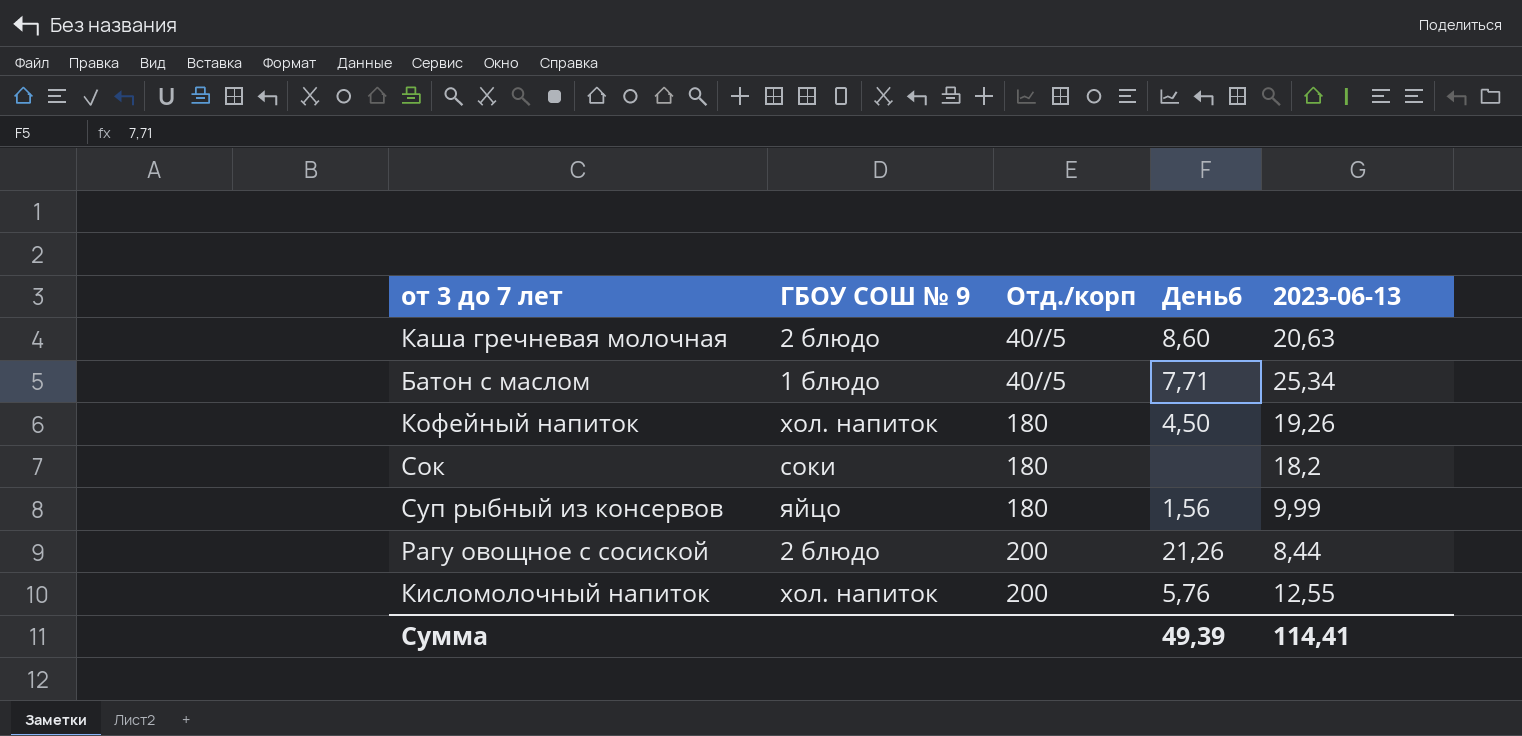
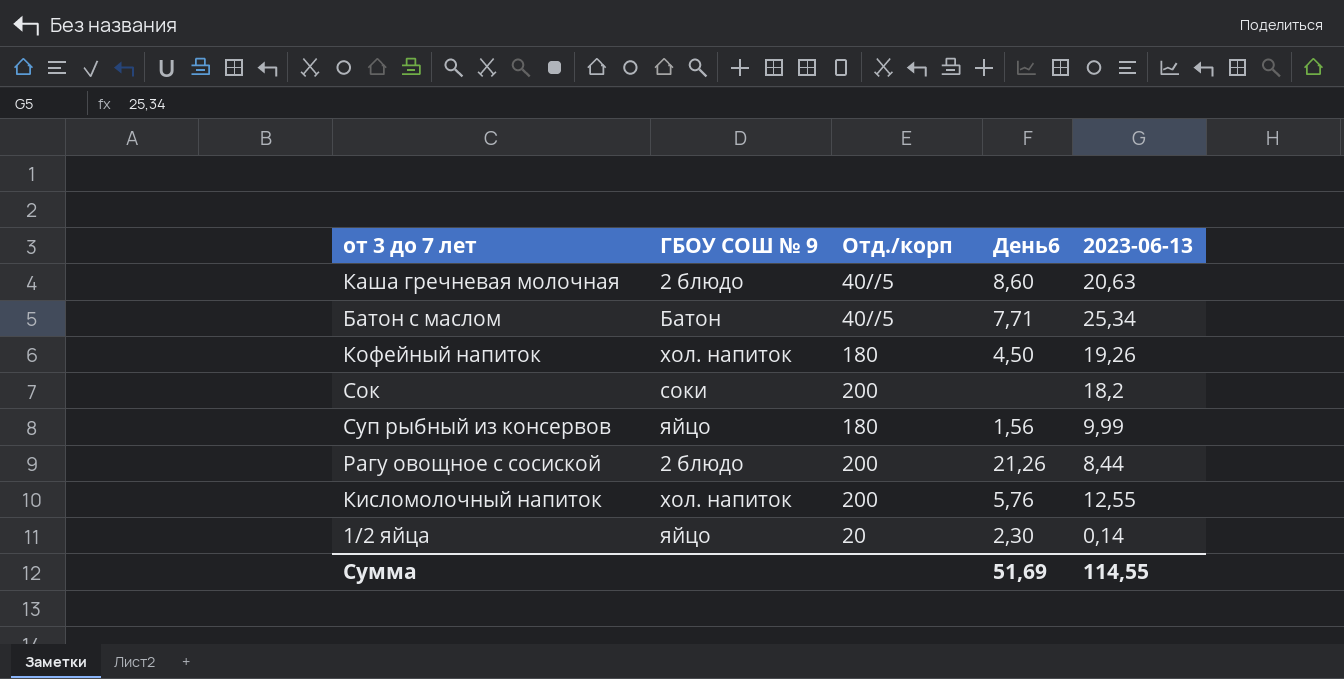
Батон с маслом | ГБОУ СОШ № 9: 1 блюдо -> Батон
Сок | Отд./корп: 180 -> 200
row 1/2 яйца: none -> яйцо | 20 | 2,30 | 0,14
Сумма | День6: 49,39 -> 51,69
Сумма | 2023-06-13: 114,41 -> 114,55

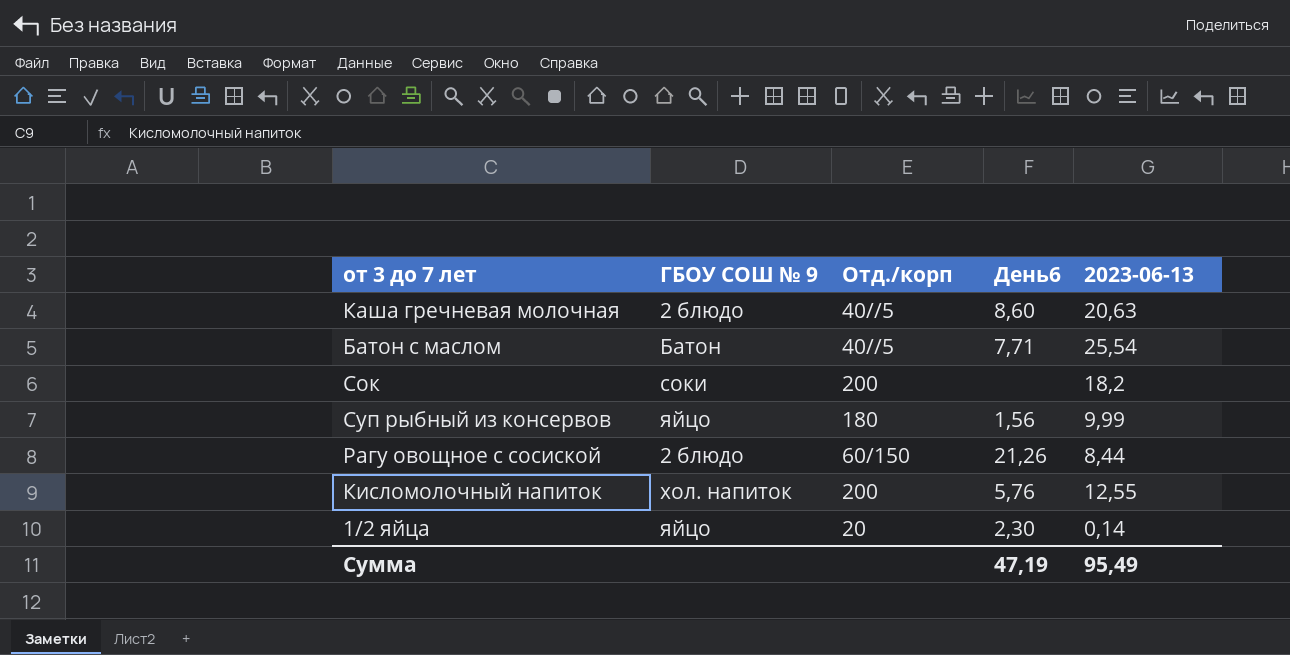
row Кофейный напиток: хол. напиток | 180 | 4,50 | 19,26 -> none
Батон с маслом | 2023-06-13: 25,34 -> 25,54
Рагу овощное с сосиской | Отд./корп: 200 -> 60/150
Сумма | День6: 51,69 -> 47,19
Сумма | 2023-06-13: 114,55 -> 95,49

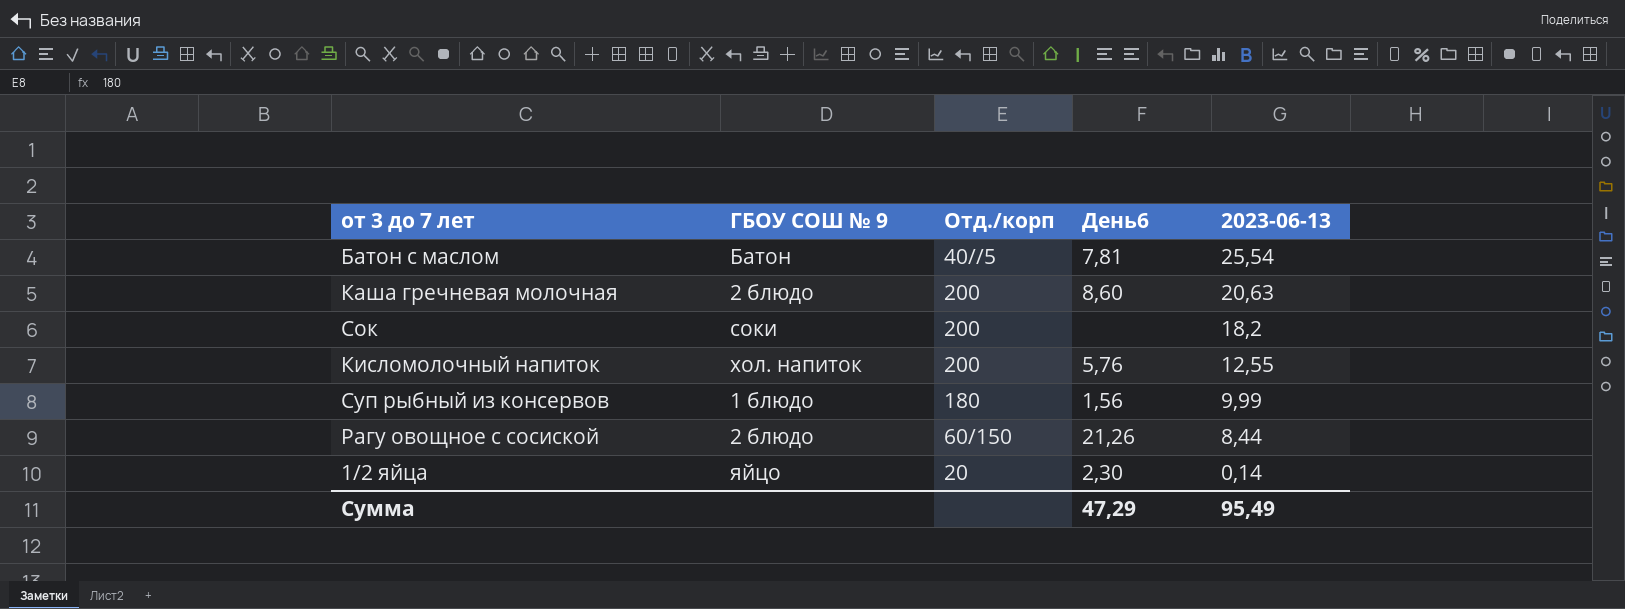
row order: none -> 2023-06-13 descending
Батон с маслом | День6: 7,71 -> 7,81
Каша гречневая молочная | Отд./корп: 40//5 -> 200
Суп рыбный из консервов | ГБОУ СОШ № 9: яйцо -> 1 блюдо
Сумма | День6: 47,19 -> 47,29

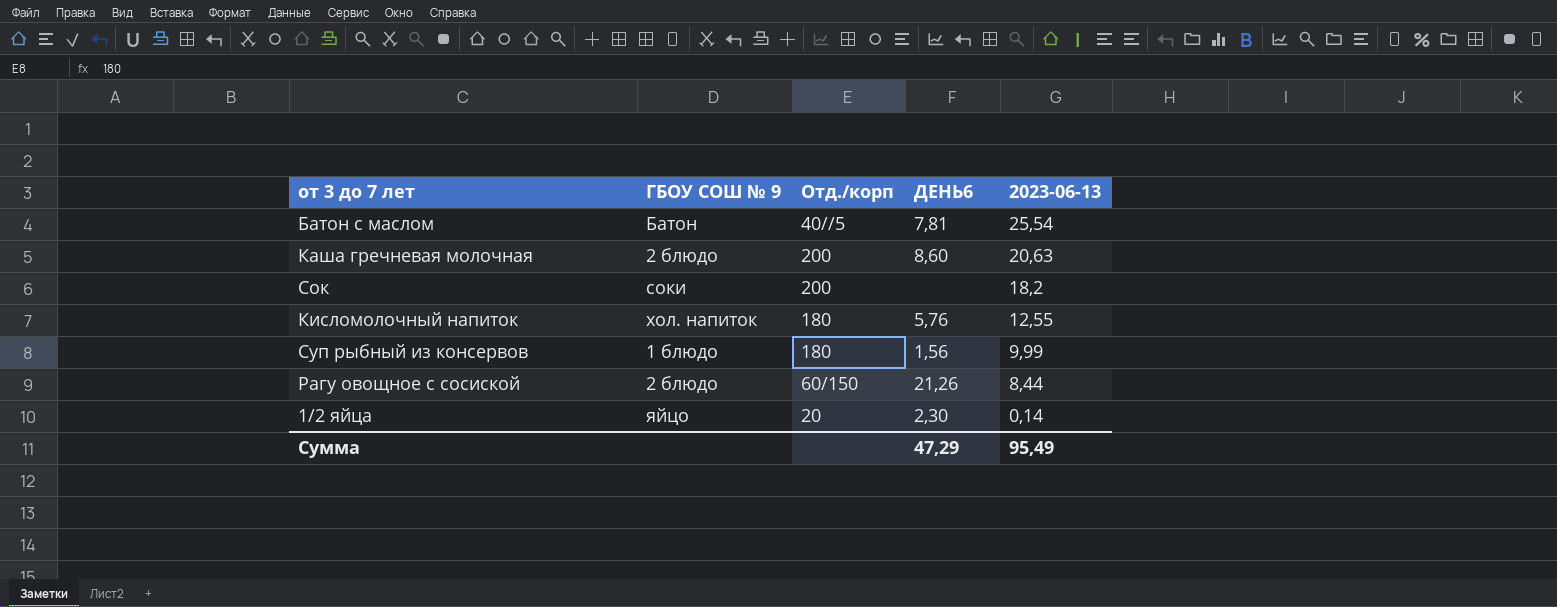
column name: День6 -> ДЕНЬ6
Кисломолочный напиток | Отд./корп: 200 -> 180

